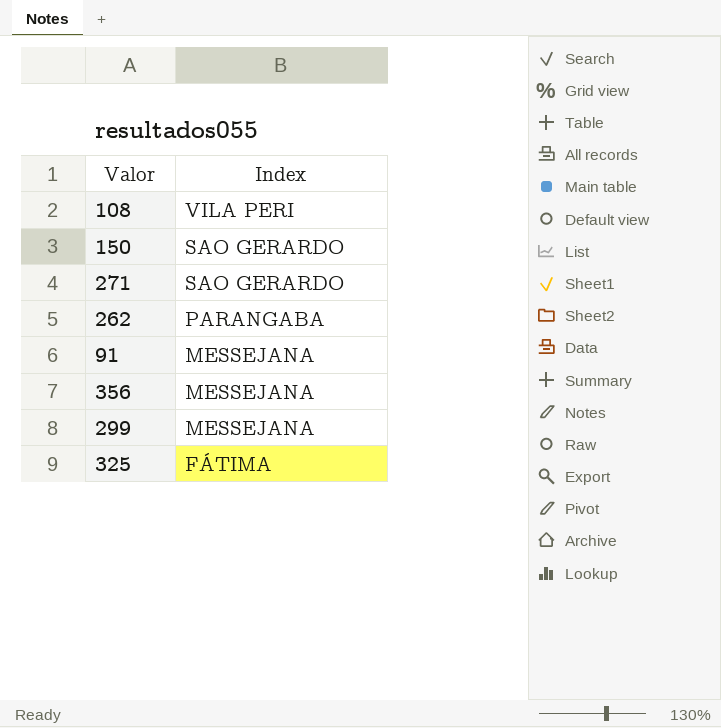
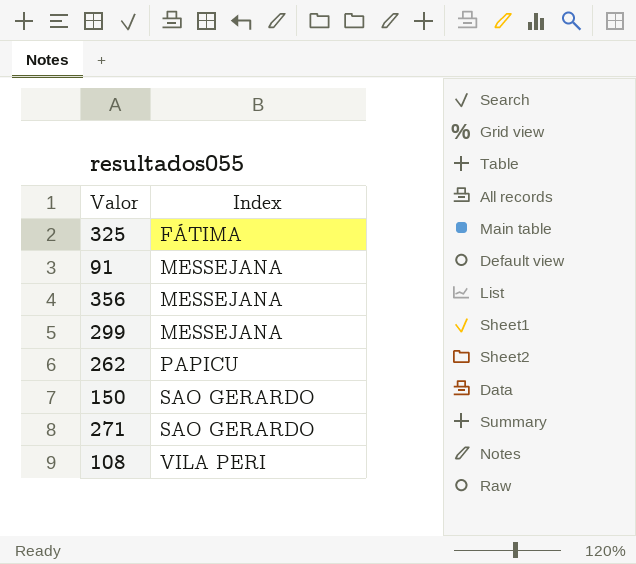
row order: Index descending -> Index ascending
262 | Index: PARANGABA -> PAPICU

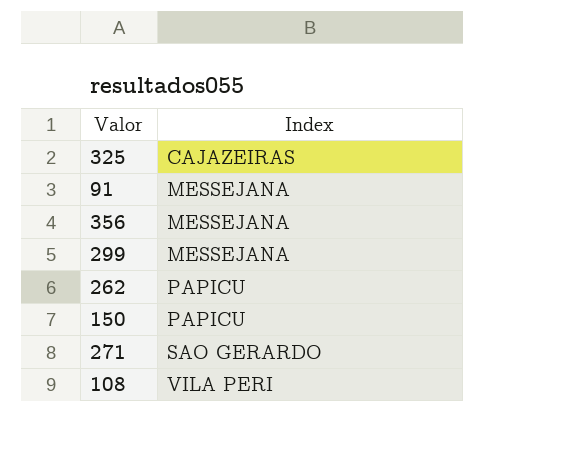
325 | Index: FÁTIMA -> CAJAZEIRAS
150 | Index: SAO GERARDO -> PAPICU

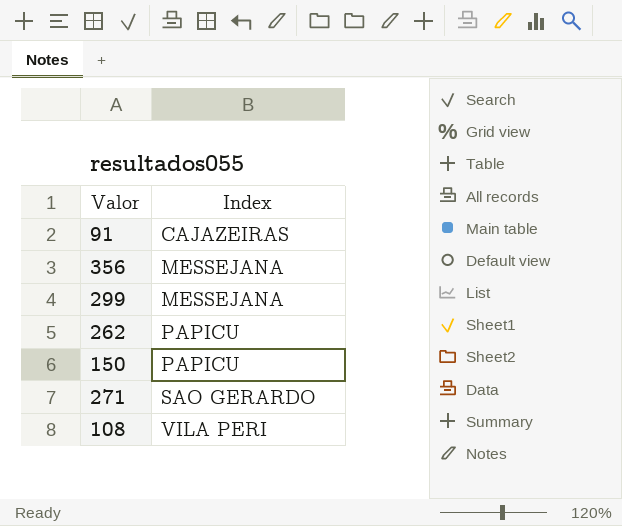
row 325: CAJAZEIRAS -> none
91 | Index: MESSEJANA -> CAJAZEIRAS

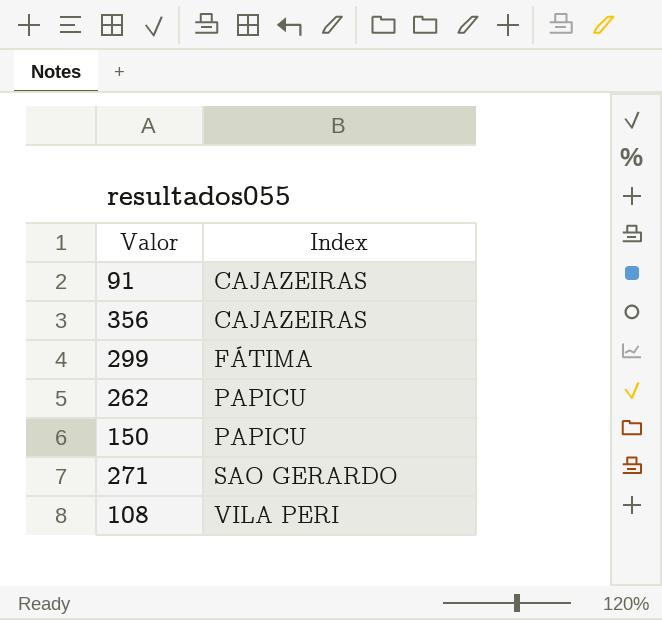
356 | Index: MESSEJANA -> CAJAZEIRAS
299 | Index: MESSEJANA -> FÁTIMA

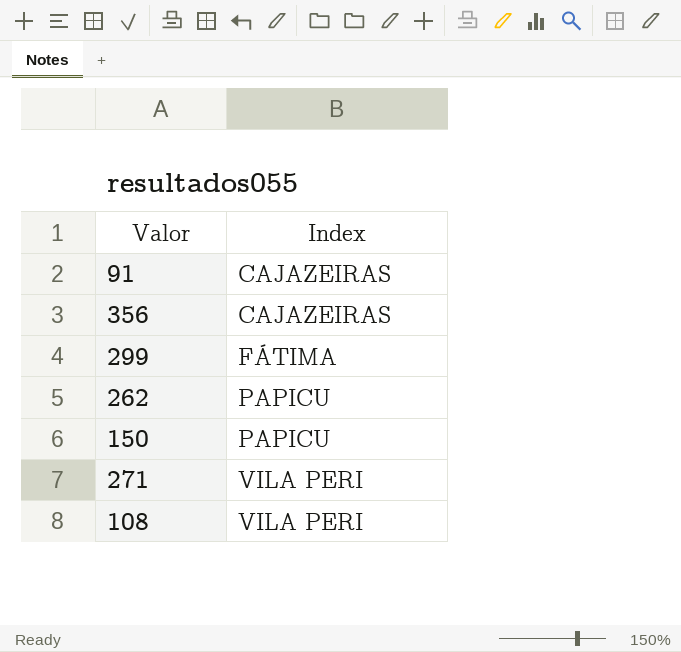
271 | Index: SAO GERARDO -> VILA PERI

